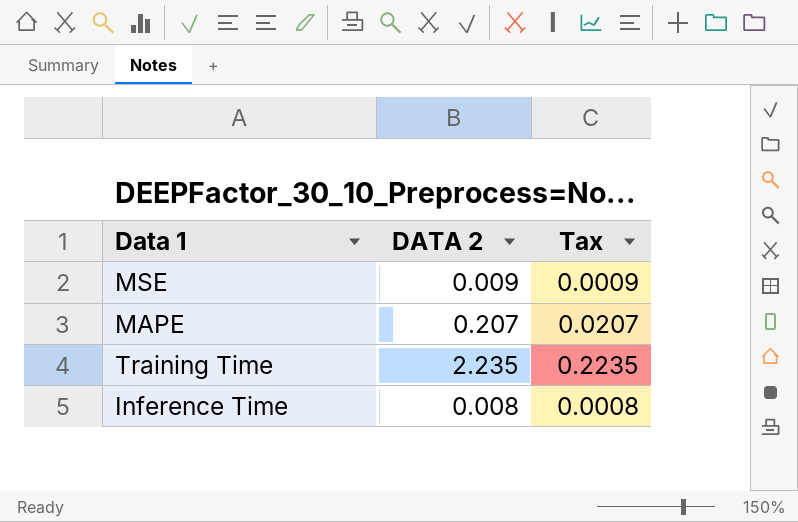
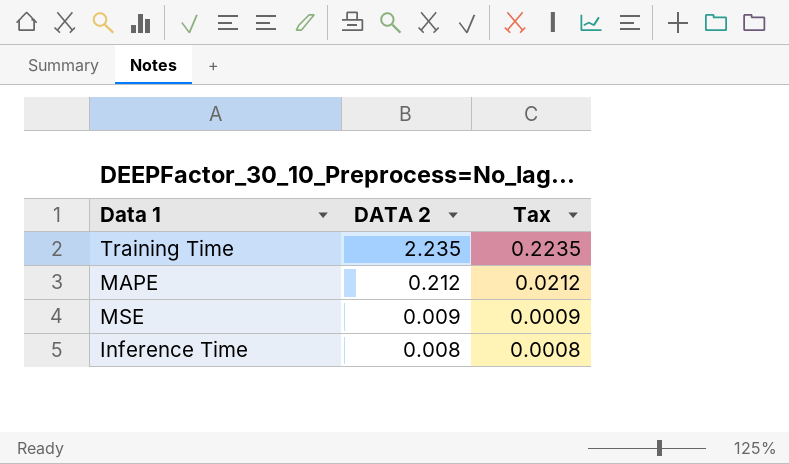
row order: none -> DATA 2 descending
MAPE | DATA 2: 0.207 -> 0.212
MAPE | Tax: 0.0207 -> 0.0212

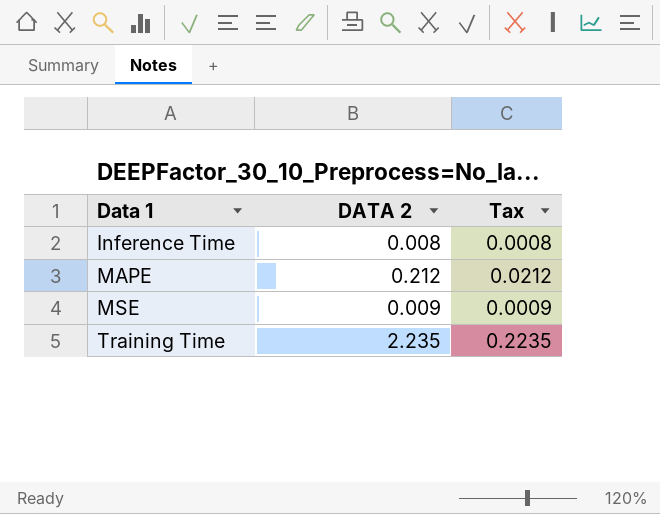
row order: DATA 2 descending -> Data 1 ascending

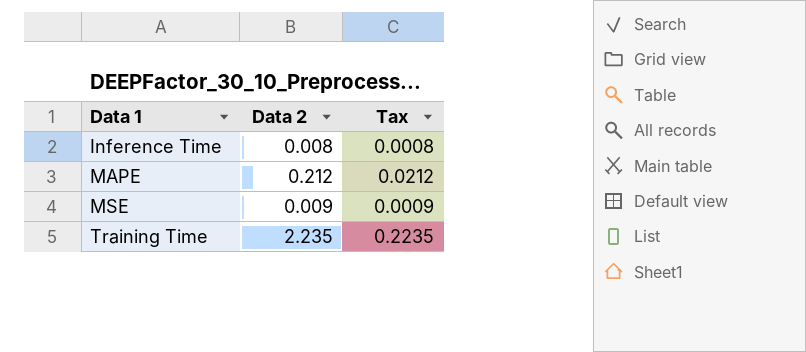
column name: DATA 2 -> Data 2

